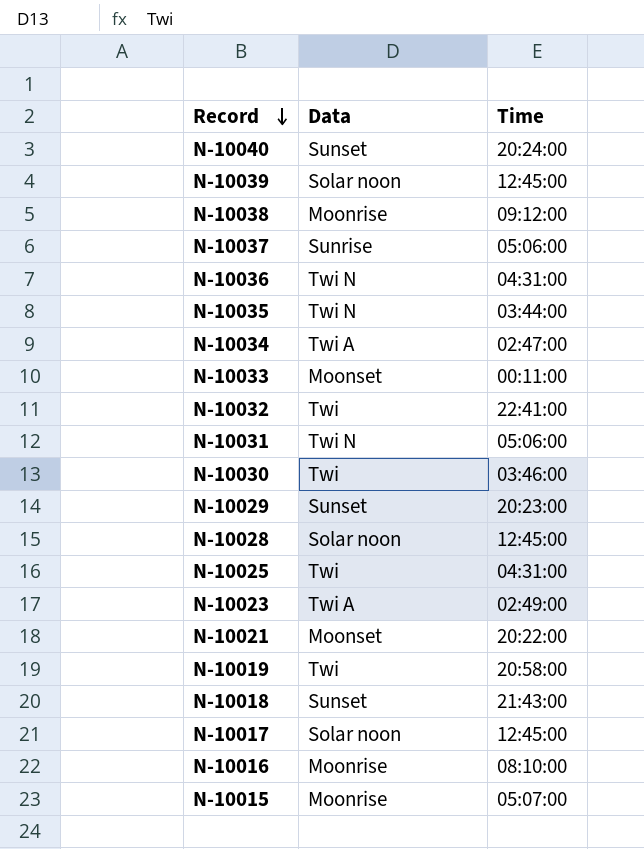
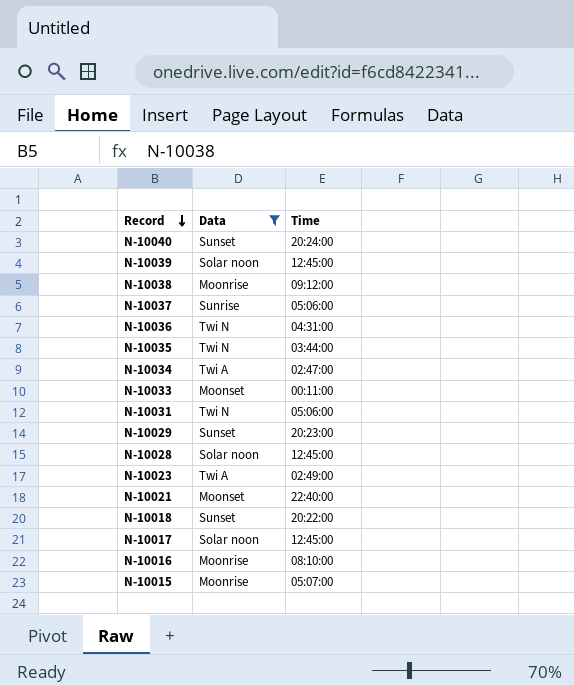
filter: none -> Data != Twi
N-10021 | Time: 20:22:00 -> 22:40:00
N-10018 | Time: 21:43:00 -> 20:22:00

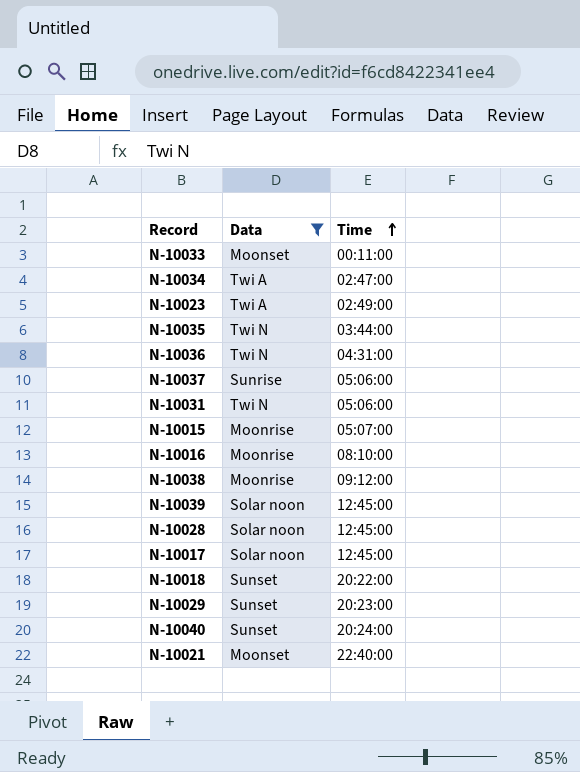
row order: Record descending -> Time ascending

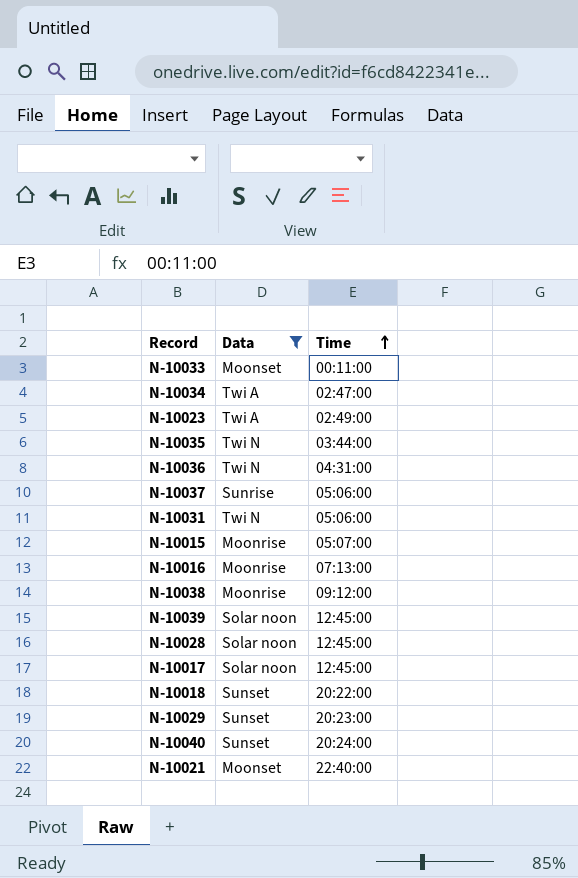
N-10016 | Time: 08:10:00 -> 07:13:00

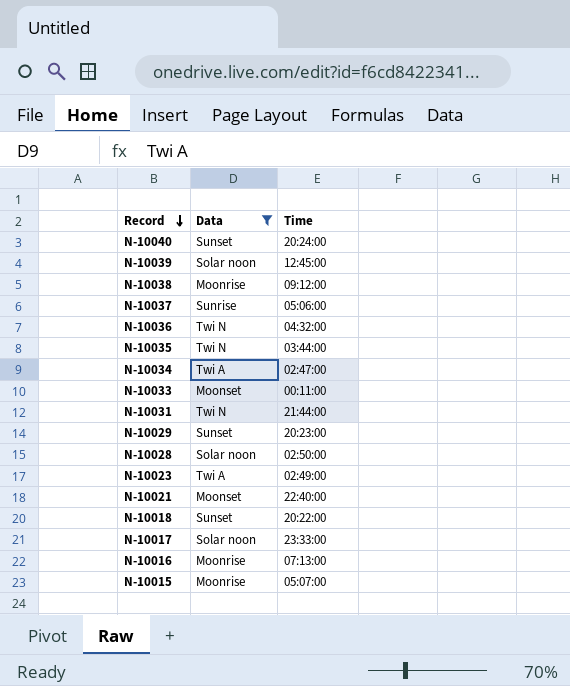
row order: Time ascending -> Record descending
N-10036 | Time: 04:31:00 -> 04:32:00
N-10031 | Time: 05:06:00 -> 21:44:00
N-10028 | Time: 12:45:00 -> 02:50:00
N-10017 | Time: 12:45:00 -> 23:33:00

